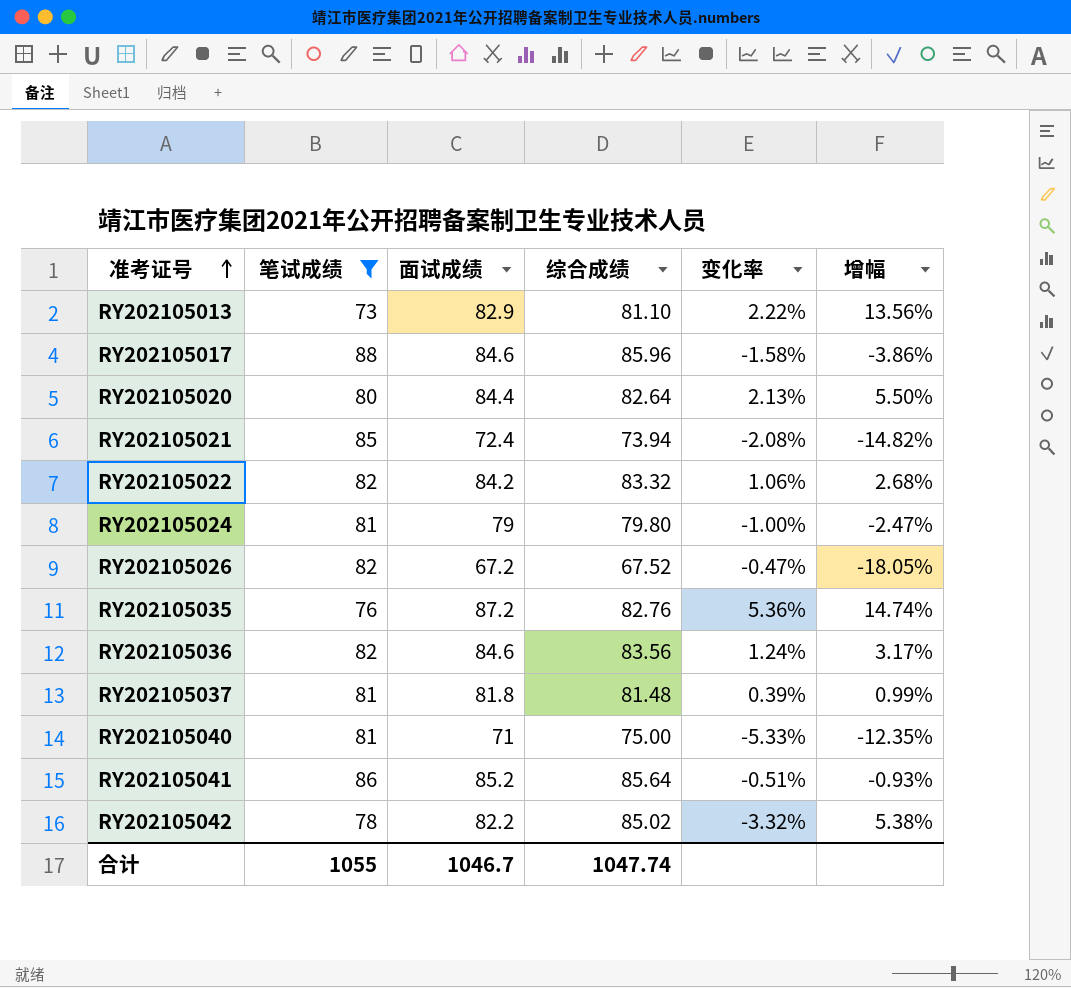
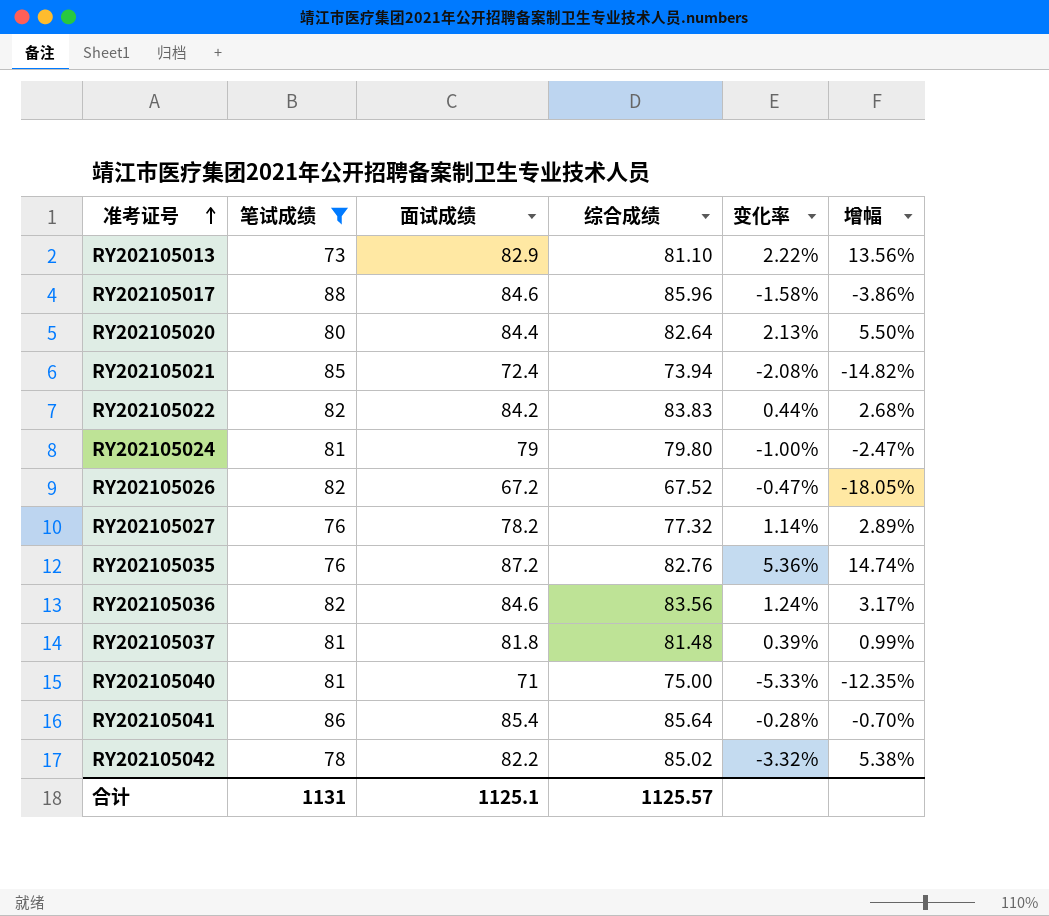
RY202105022 | 综合成绩: 83.32 -> 83.83
RY202105022 | 变化率: 1.06% -> 0.44%
row RY202105027: none -> 76 | 78.2 | 77.32 | 1.14% | 2.89%
RY202105041 | 面试成绩: 85.2 -> 85.4
RY202105041 | 变化率: -0.51% -> -0.28%
RY202105041 | 增幅: -0.93% -> -0.70%
合计 | 笔试成绩: 1055 -> 1131
合计 | 面试成绩: 1046.7 -> 1125.1
合计 | 综合成绩: 1047.74 -> 1125.57

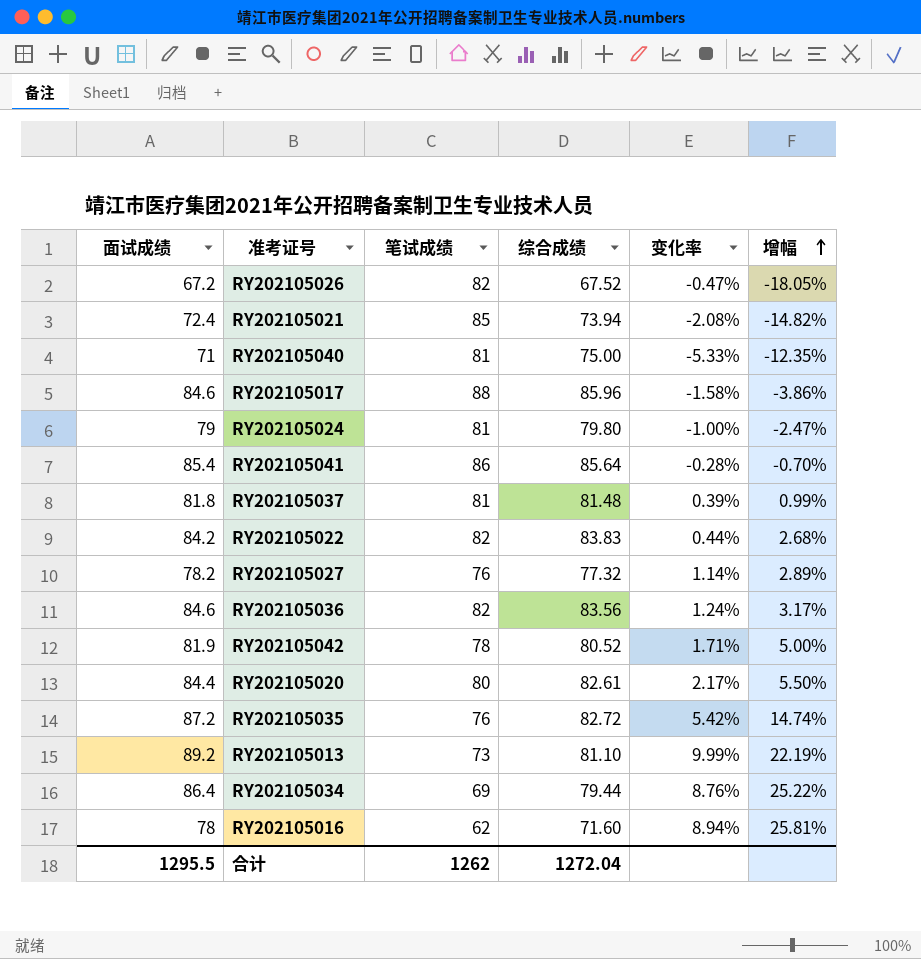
filter: 笔试成绩 >= 73 -> none
row order: 准考证号 ascending -> 增幅 ascending
column 面试成绩 | position: 3 -> 1
RY202105042 | 面试成绩: 82.2 -> 81.9
RY202105042 | 综合成绩: 85.02 -> 80.52
RY202105042 | 变化率: -3.32% -> 1.71%
RY202105042 | 增幅: 5.38% -> 5.00%
RY202105020 | 综合成绩: 82.64 -> 82.61
RY202105020 | 变化率: 2.13% -> 2.17%
RY202105035 | 综合成绩: 82.76 -> 82.72
RY202105035 | 变化率: 5.36% -> 5.42%
RY202105013 | 面试成绩: 82.9 -> 89.2
RY202105013 | 变化率: 2.22% -> 9.99%
RY202105013 | 增幅: 13.56% -> 22.19%
合计 | 面试成绩: 1125.1 -> 1295.5
合计 | 笔试成绩: 1131 -> 1262
合计 | 综合成绩: 1125.57 -> 1272.04

